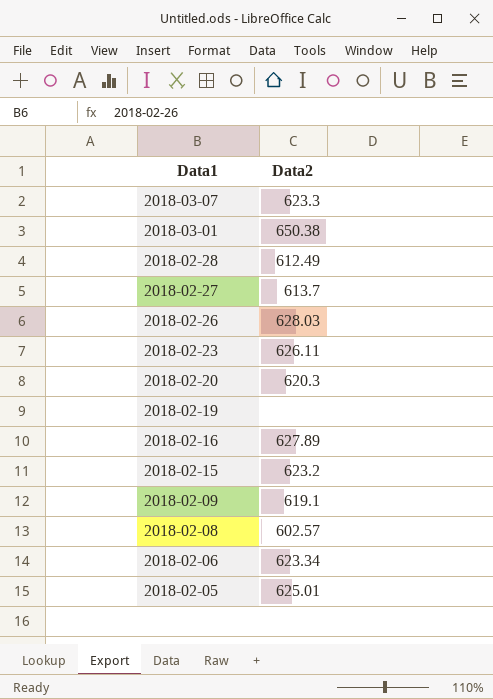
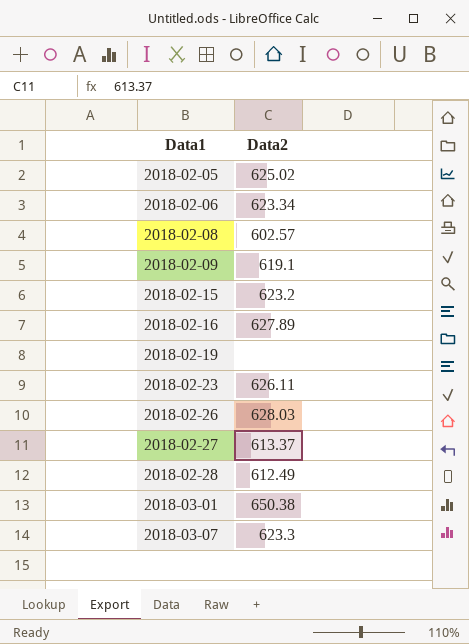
row order: Data1 descending -> Data1 ascending
row 2018-02-20: 620.3 -> none
2018-02-05 | Data2: 625.01 -> 625.02
2018-02-27 | Data2: 613.7 -> 613.37

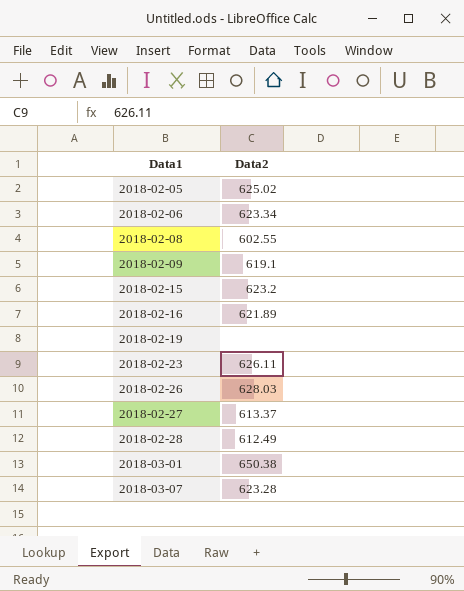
2018-02-08 | Data2: 602.57 -> 602.55
2018-02-16 | Data2: 627.89 -> 621.89
2018-03-07 | Data2: 623.3 -> 623.28

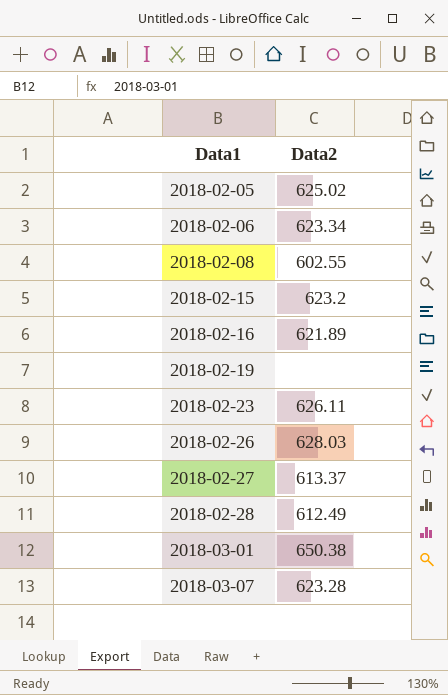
row 2018-02-09: 619.1 -> none

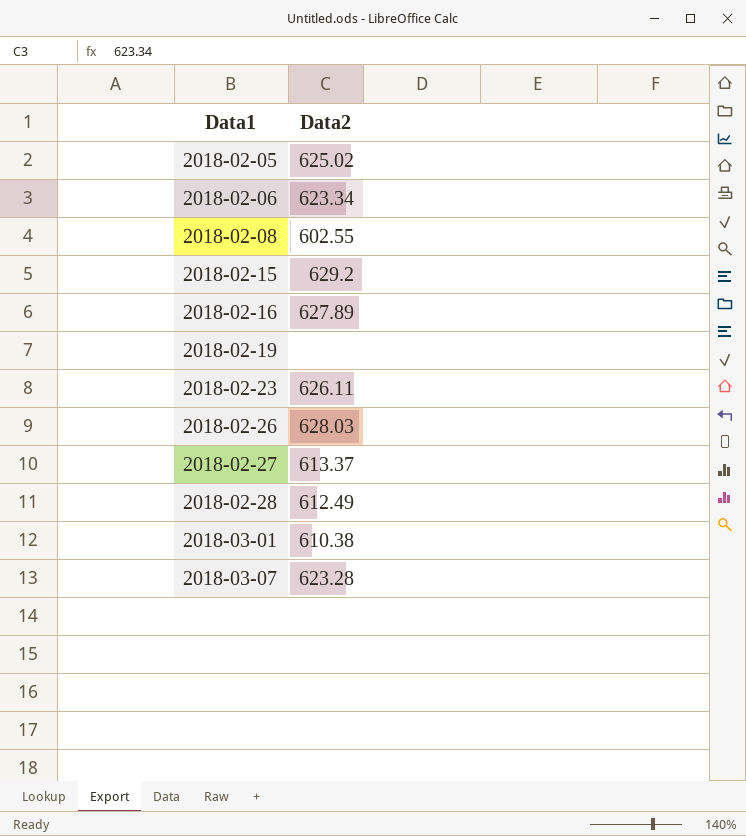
2018-02-15 | Data2: 623.2 -> 629.2
2018-02-16 | Data2: 621.89 -> 627.89
2018-03-01 | Data2: 650.38 -> 610.38

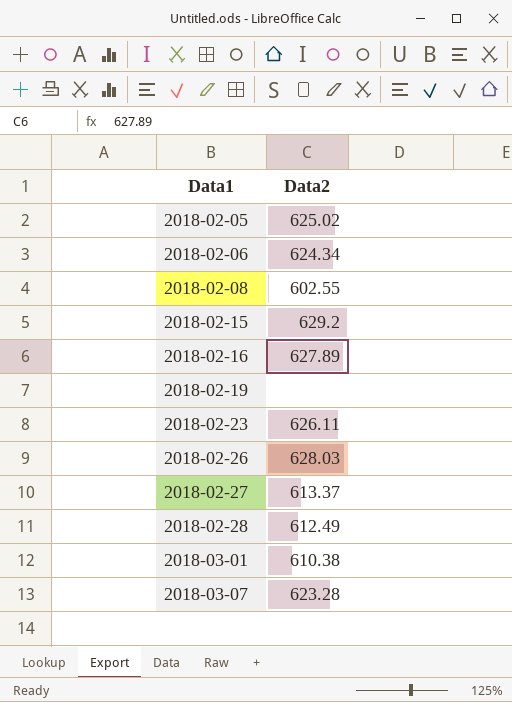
2018-02-06 | Data2: 623.34 -> 624.34

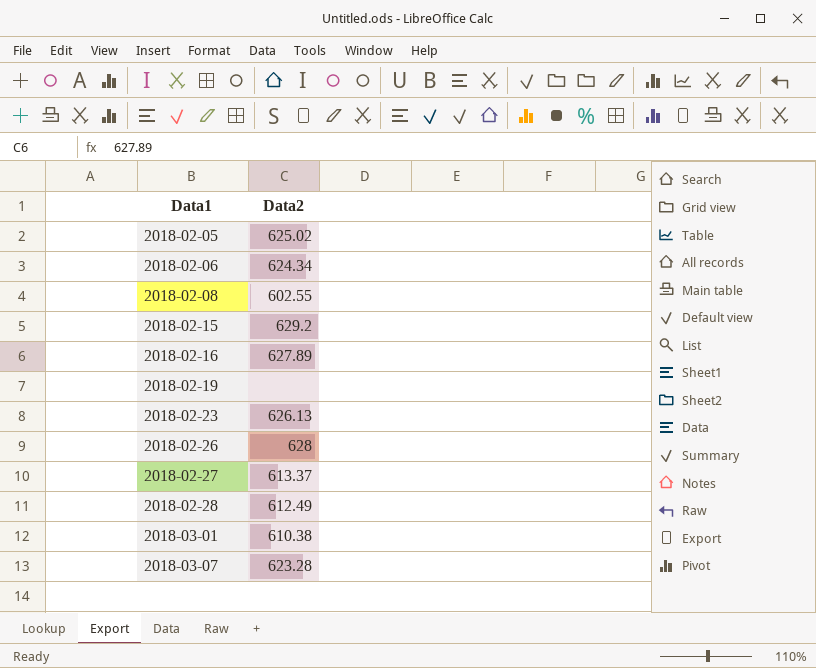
2018-02-23 | Data2: 626.11 -> 626.13
2018-02-26 | Data2: 628.03 -> 628

